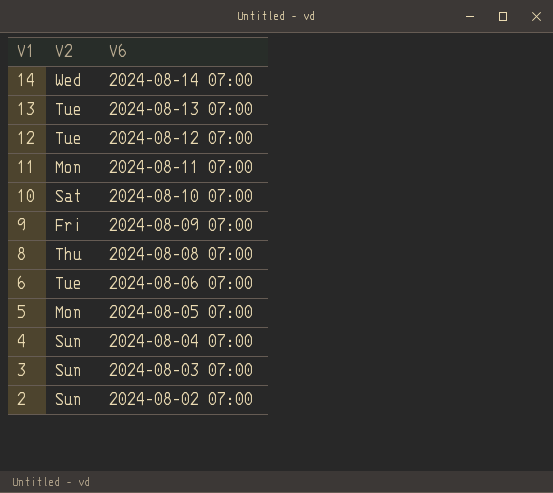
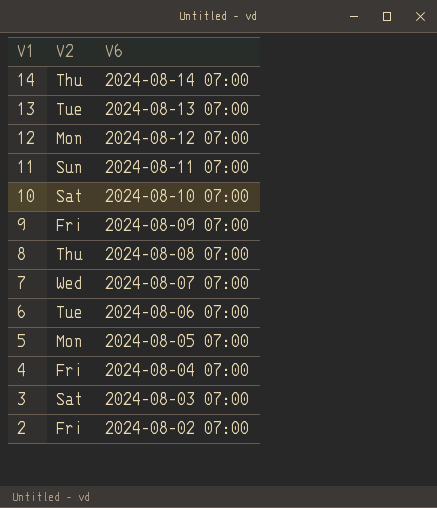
14 | V2: Wed -> Thu
12 | V2: Tue -> Mon
11 | V2: Mon -> Sun
row 7: none -> Wed | 2024-08-07 07:00
4 | V2: Sun -> Fri
3 | V2: Sun -> Sat
2 | V2: Sun -> Fri

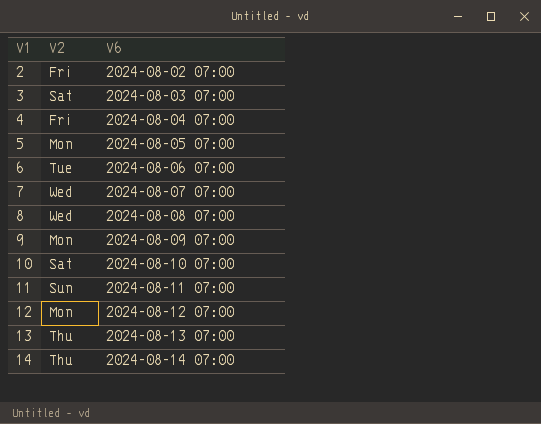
row order: V1 descending -> V1 ascending
8 | V2: Thu -> Wed
9 | V2: Fri -> Mon
13 | V2: Tue -> Thu

